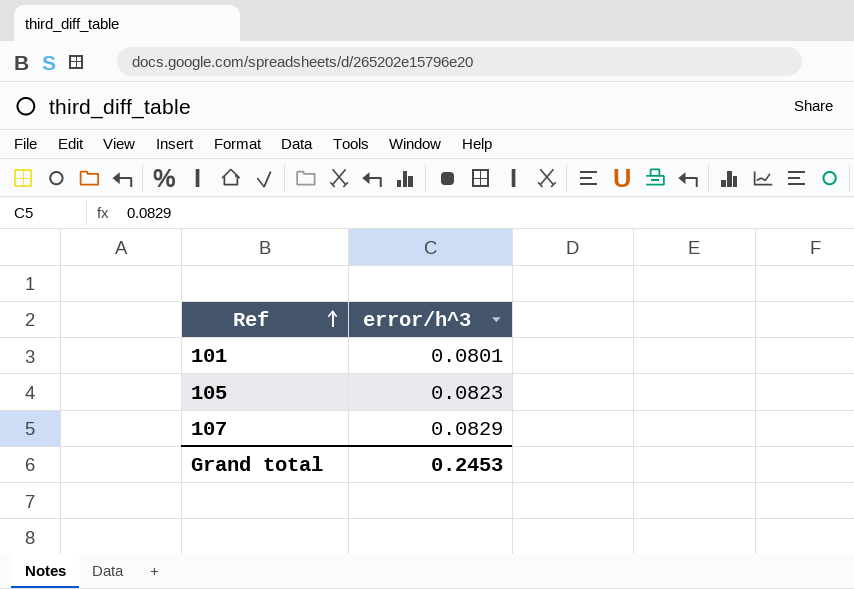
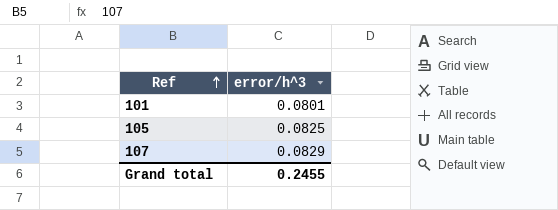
105 | error/h^3: 0.0823 -> 0.0825
Grand total | error/h^3: 0.2453 -> 0.2455

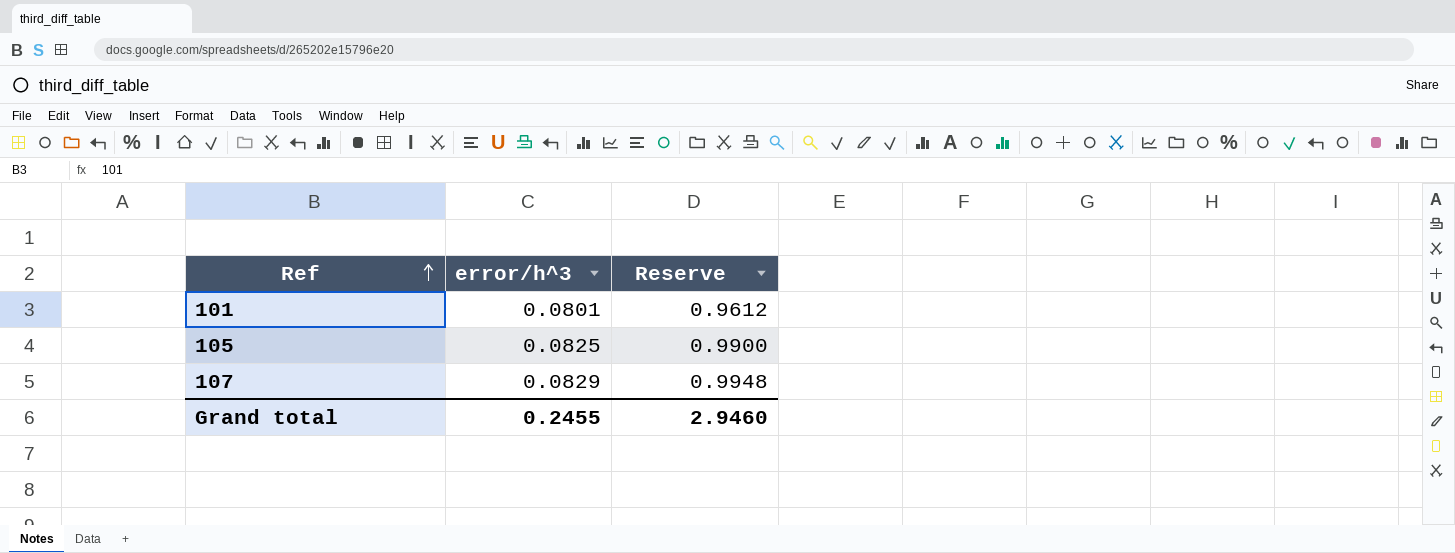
column Reserve | formula: none -> [error/h^3] * 12

